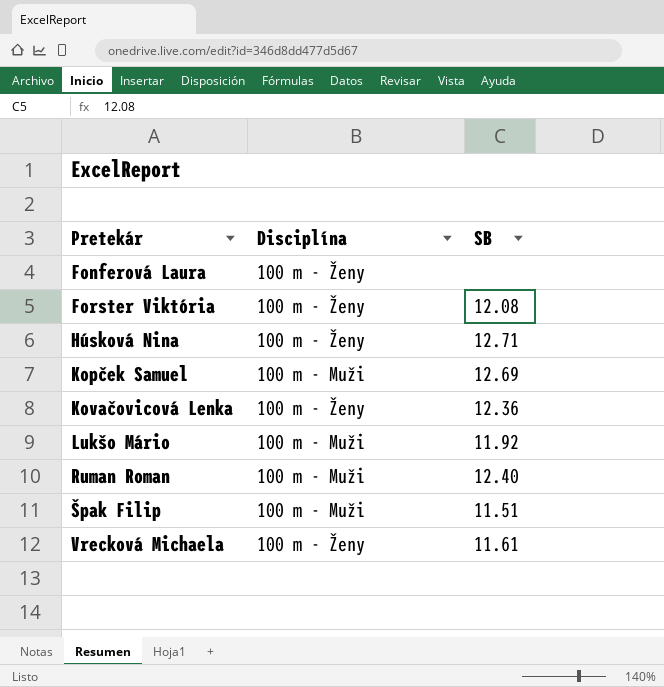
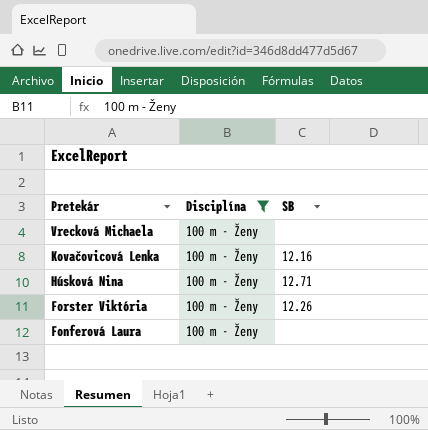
filter: none -> Disciplína = 100 m - Ženy
row order: Pretekár ascending -> Pretekár descending
Vrecková Michaela | SB: 11.61 -> none
Kovačovicová Lenka | SB: 12.36 -> 12.16
Forster Viktória | SB: 12.08 -> 12.26

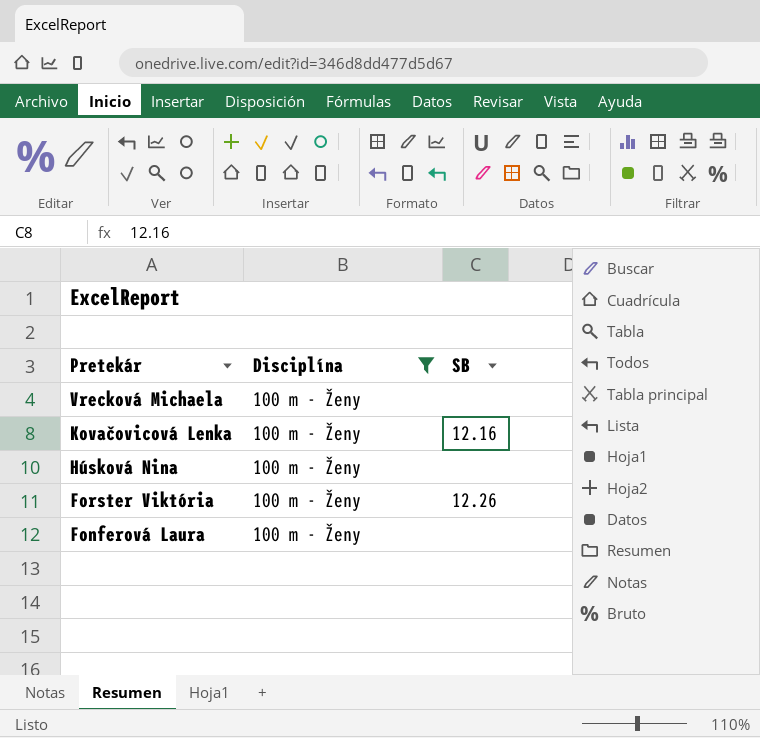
Húsková Nina | SB: 12.71 -> none

